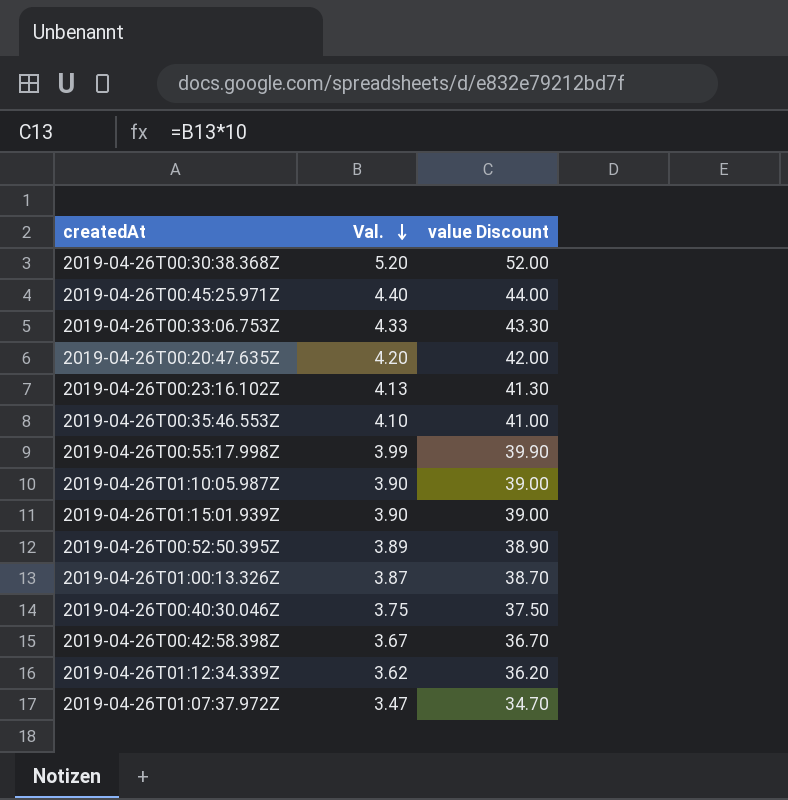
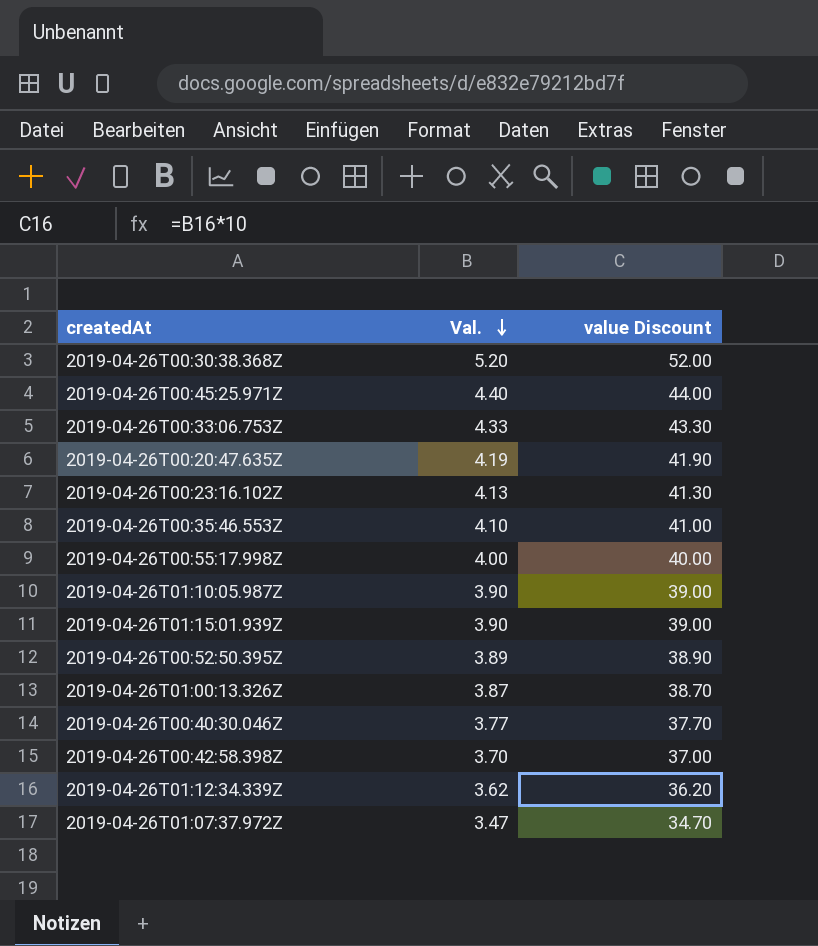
2019-04-26T00:20:47.635Z | Val.: 4.20 -> 4.19
2019-04-26T00:20:47.635Z | value Discount: 42.00 -> 41.90
2019-04-26T00:55:17.998Z | Val.: 3.99 -> 4.00
2019-04-26T00:55:17.998Z | value Discount: 39.90 -> 40.00
2019-04-26T00:40:30.046Z | Val.: 3.75 -> 3.77
2019-04-26T00:40:30.046Z | value Discount: 37.50 -> 37.70
2019-04-26T00:42:58.398Z | Val.: 3.67 -> 3.70
2019-04-26T00:42:58.398Z | value Discount: 36.70 -> 37.00

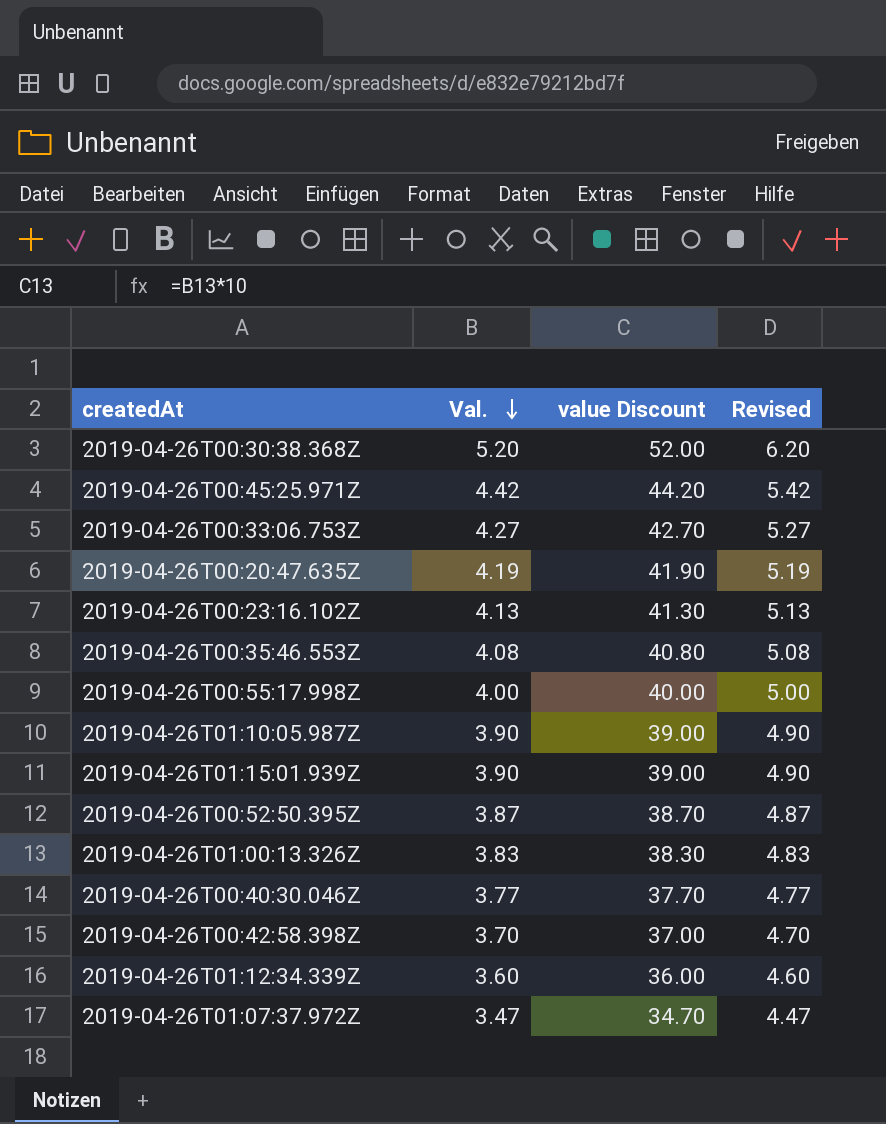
column Revised | formula: none -> [Val.] + 1
2019-04-26T00:45:25.971Z | Val.: 4.40 -> 4.42
2019-04-26T00:45:25.971Z | value Discount: 44.00 -> 44.20
2019-04-26T00:33:06.753Z | Val.: 4.33 -> 4.27
2019-04-26T00:33:06.753Z | value Discount: 43.30 -> 42.70
2019-04-26T00:35:46.553Z | Val.: 4.10 -> 4.08
2019-04-26T00:35:46.553Z | value Discount: 41.00 -> 40.80
2019-04-26T00:52:50.395Z | Val.: 3.89 -> 3.87
2019-04-26T00:52:50.395Z | value Discount: 38.90 -> 38.70
2019-04-26T01:00:13.326Z | Val.: 3.87 -> 3.83
2019-04-26T01:00:13.326Z | value Discount: 38.70 -> 38.30
2019-04-26T01:12:34.339Z | Val.: 3.62 -> 3.60
2019-04-26T01:12:34.339Z | value Discount: 36.20 -> 36.00

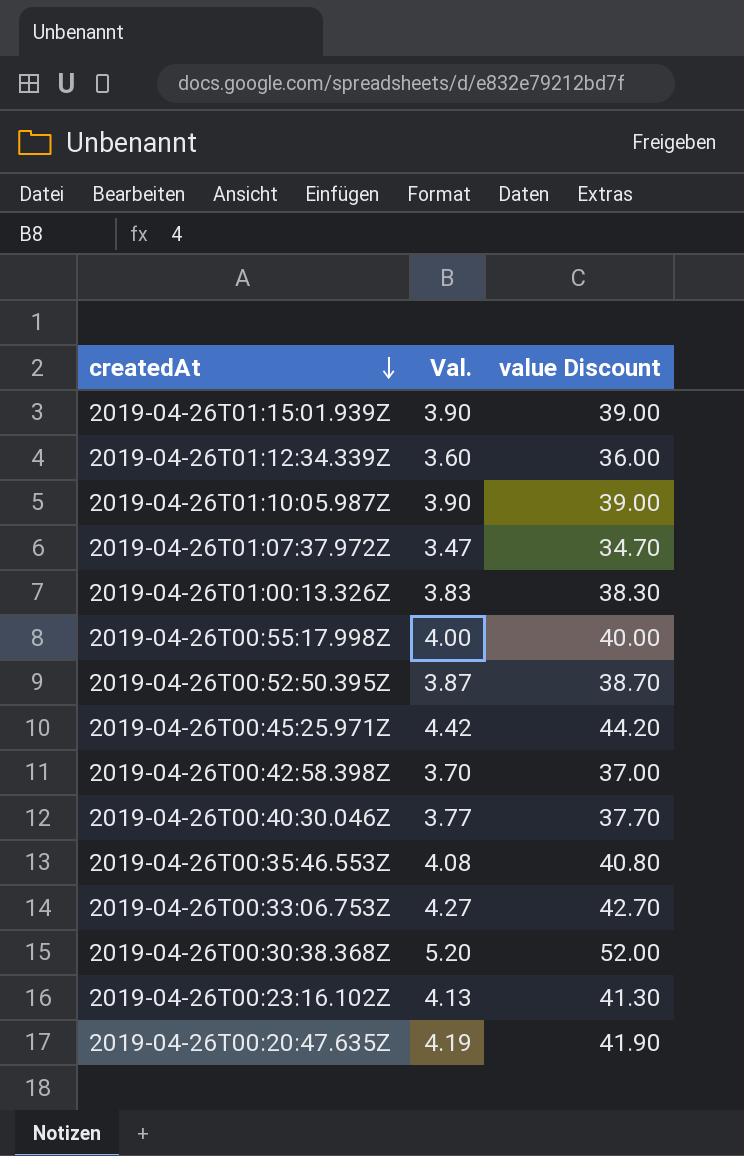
row order: Val. descending -> createdAt descending
column Revised | formula: [Val.] + 1 -> none

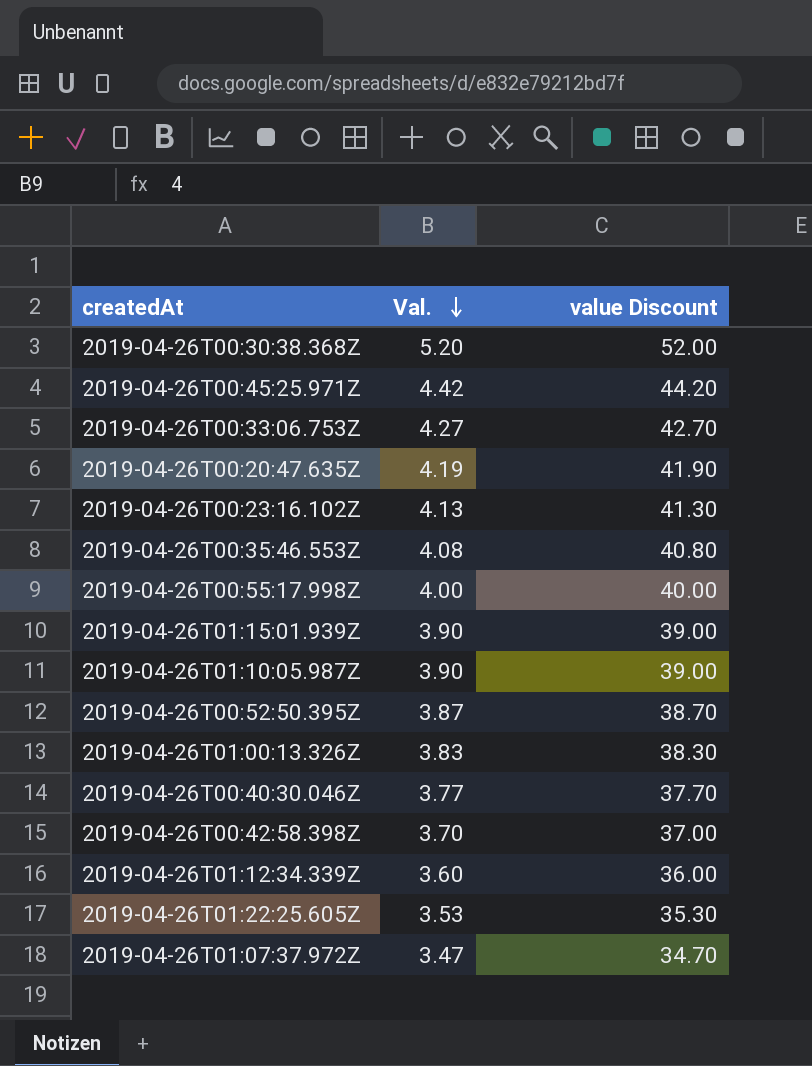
row order: createdAt descending -> Val. descending
row 2019-04-26T01:22:25.605Z: none -> 3.53 | 35.30

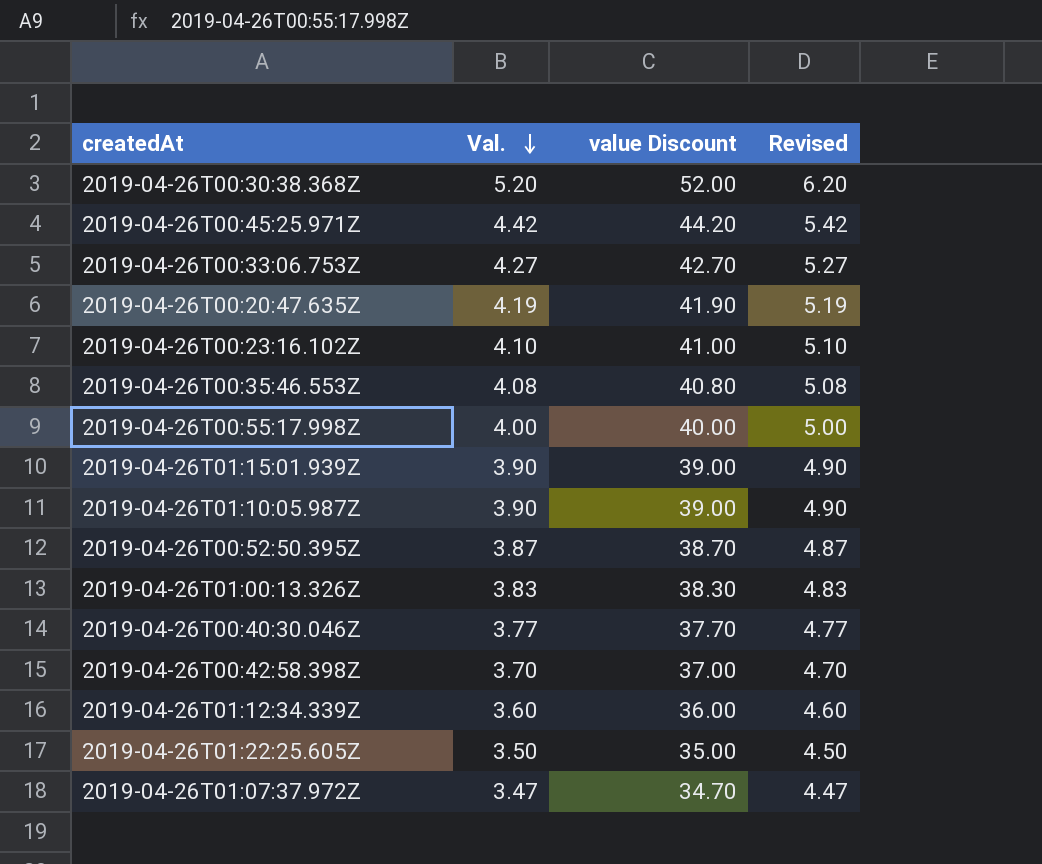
column Revised | formula: none -> [Val.] + 1
2019-04-26T00:23:16.102Z | Val.: 4.13 -> 4.10
2019-04-26T00:23:16.102Z | value Discount: 41.30 -> 41.00
2019-04-26T01:22:25.605Z | Val.: 3.53 -> 3.50
2019-04-26T01:22:25.605Z | value Discount: 35.30 -> 35.00

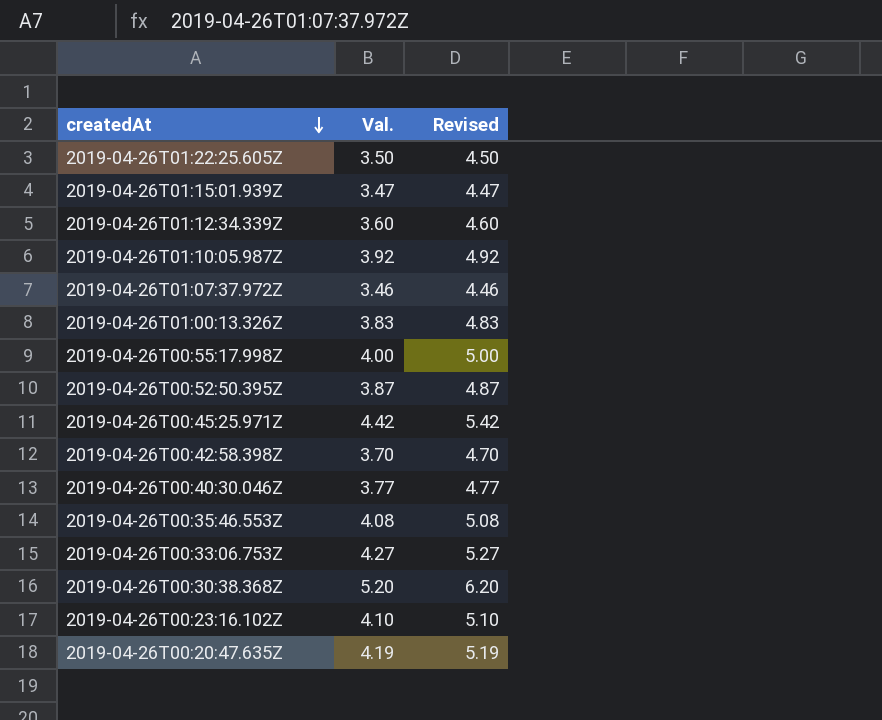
row order: Val. descending -> createdAt descending
column value Discount | formula: [Val.] * 10 -> none
2019-04-26T01:15:01.939Z | Val.: 3.90 -> 3.47
2019-04-26T01:15:01.939Z | Revised: 4.90 -> 4.47
2019-04-26T01:10:05.987Z | Val.: 3.90 -> 3.92
2019-04-26T01:10:05.987Z | Revised: 4.90 -> 4.92
2019-04-26T01:07:37.972Z | Val.: 3.47 -> 3.46
2019-04-26T01:07:37.972Z | Revised: 4.47 -> 4.46

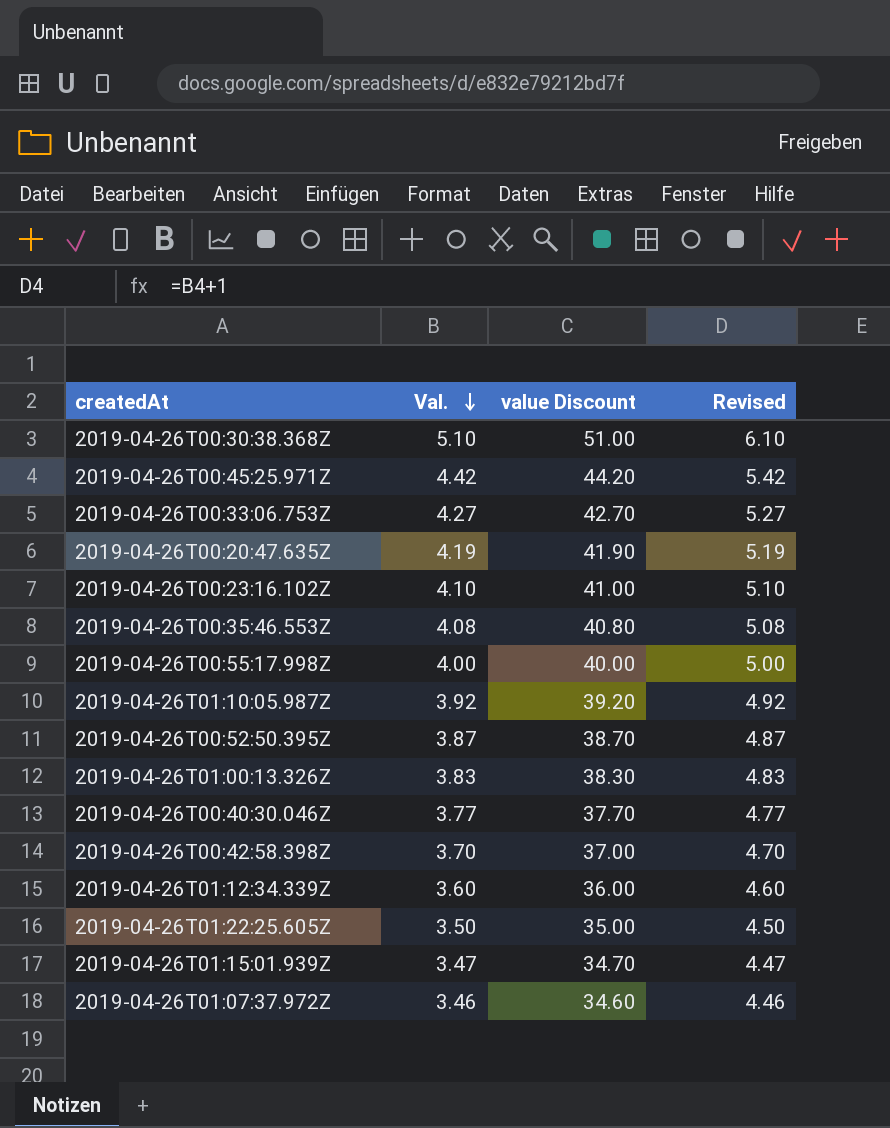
row order: createdAt descending -> Val. descending
column value Discount | formula: none -> [Val.] * 10
2019-04-26T00:30:38.368Z | Val.: 5.20 -> 5.10
2019-04-26T00:30:38.368Z | Revised: 6.20 -> 6.10

